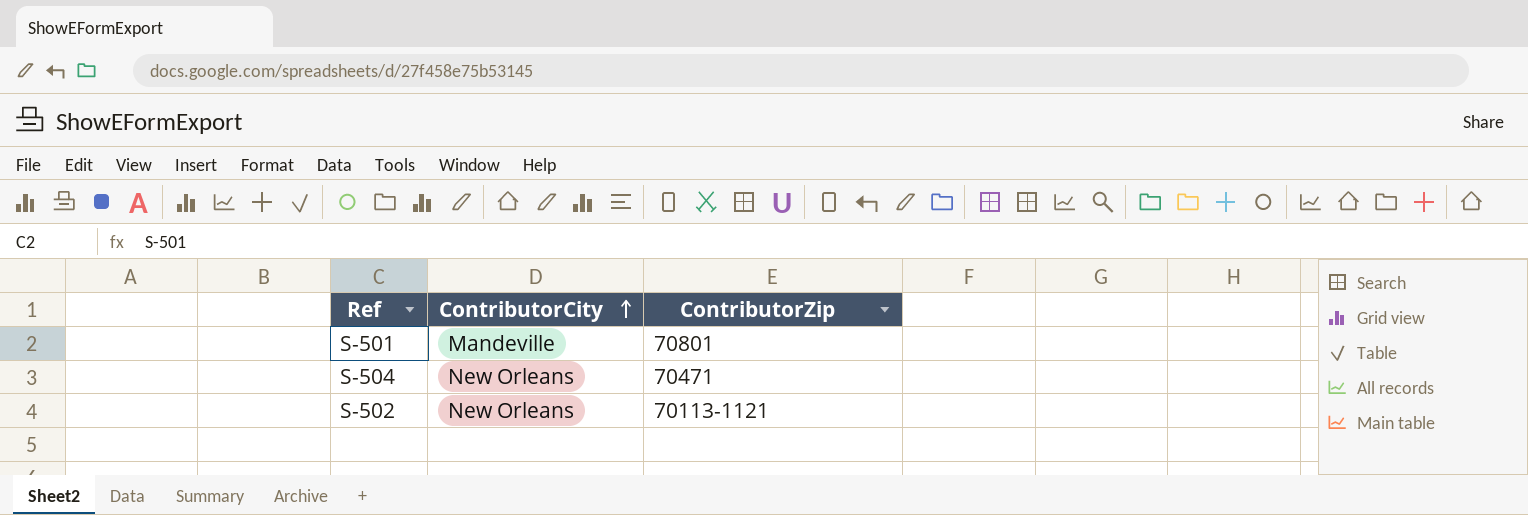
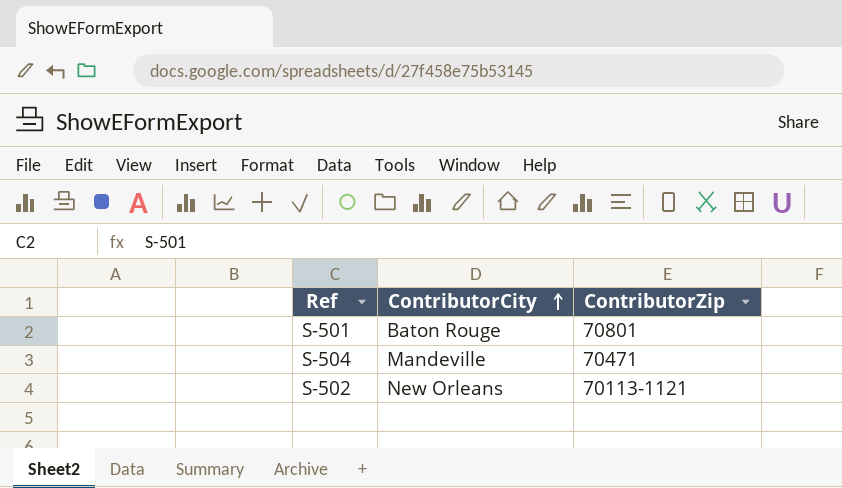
S-501 | ContributorCity: Mandeville -> Baton Rouge
S-504 | ContributorCity: New Orleans -> Mandeville

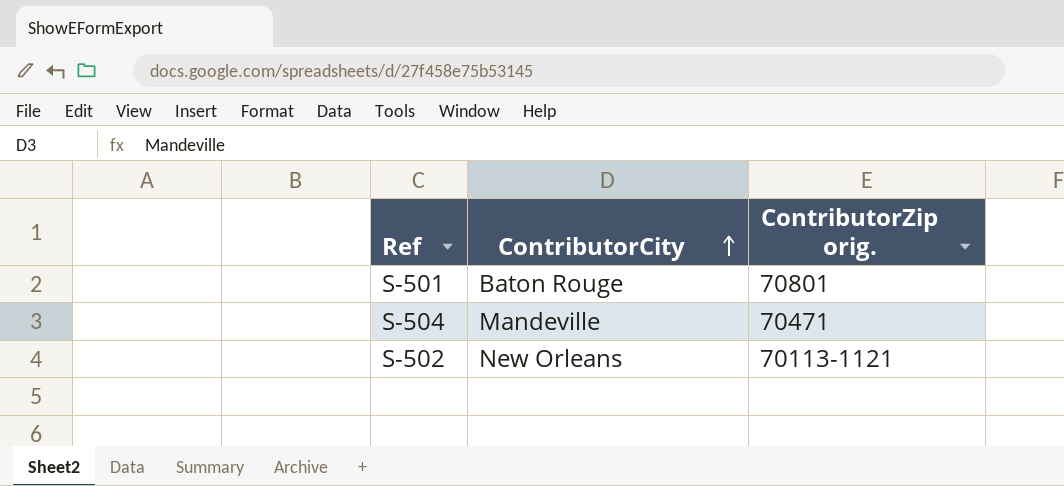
column name: ContributorZip -> ContributorZip orig.

